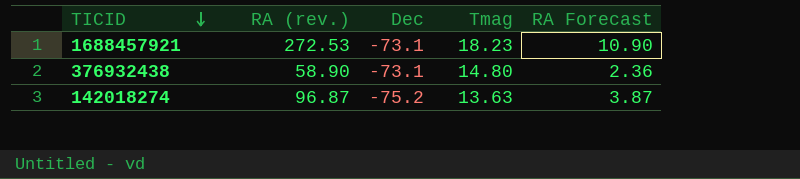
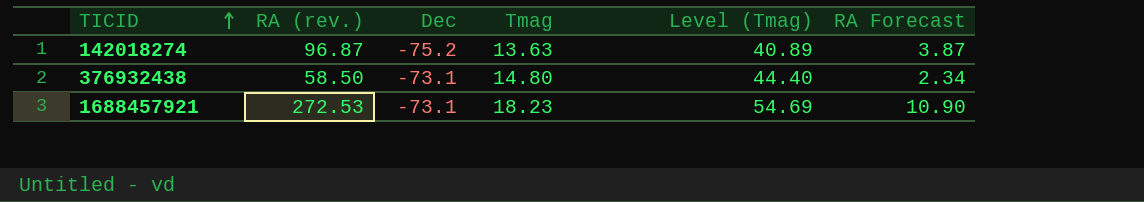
row order: TICID descending -> TICID ascending
column Level (Tmag) | formula: none -> [Tmag] * 3
376932438 | RA (rev.): 58.90 -> 58.50
376932438 | RA Forecast: 2.36 -> 2.34

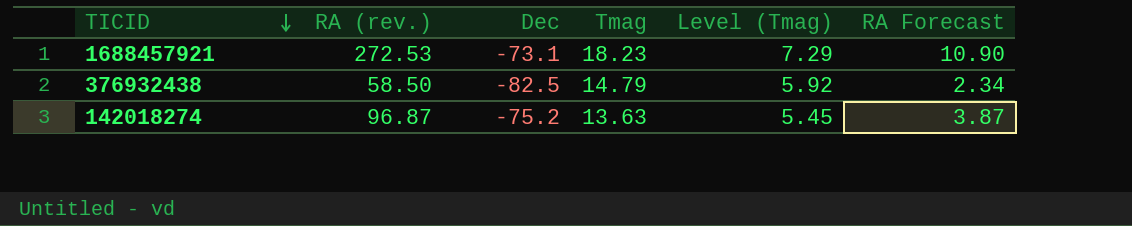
row order: TICID ascending -> TICID descending
column Level (Tmag) | formula: [Tmag] * 3 -> [Tmag] * 0.4
376932438 | Dec: -73.1 -> -82.5
376932438 | Tmag: 14.80 -> 14.79

